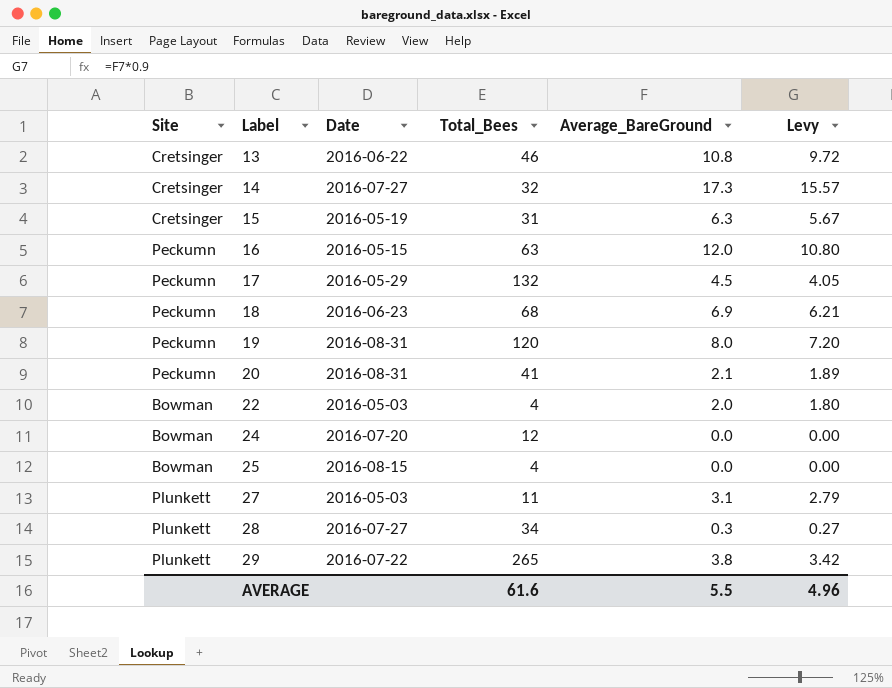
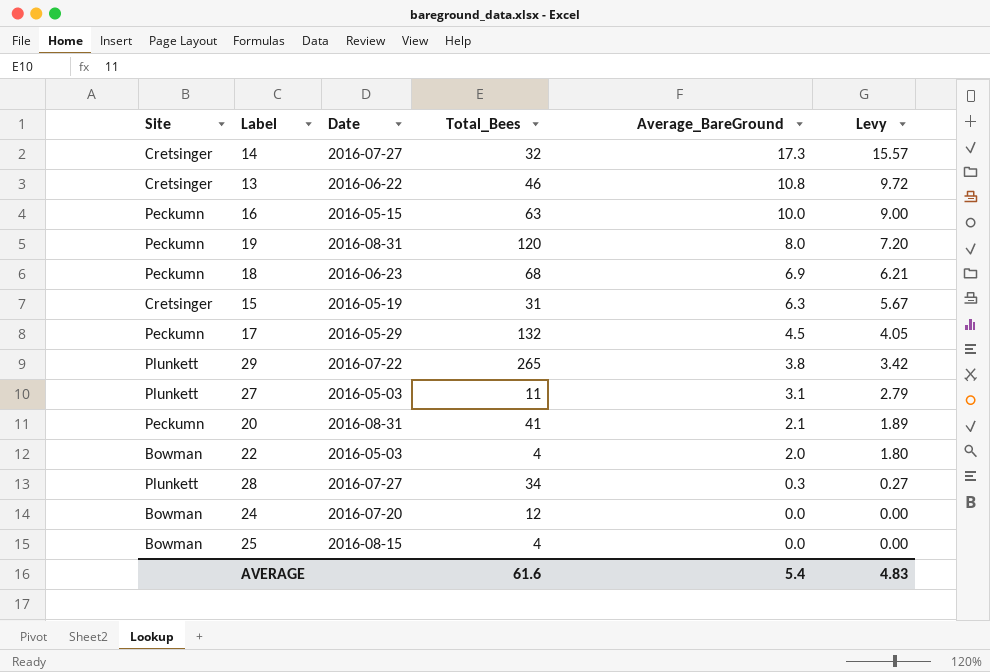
row order: Label ascending -> Average_BareGround descending
16 | Average_BareGround: 12.0 -> 10.0
16 | Levy: 10.80 -> 9.00
AVERAGE | Average_BareGround: 5.5 -> 5.4
AVERAGE | Levy: 4.96 -> 4.83

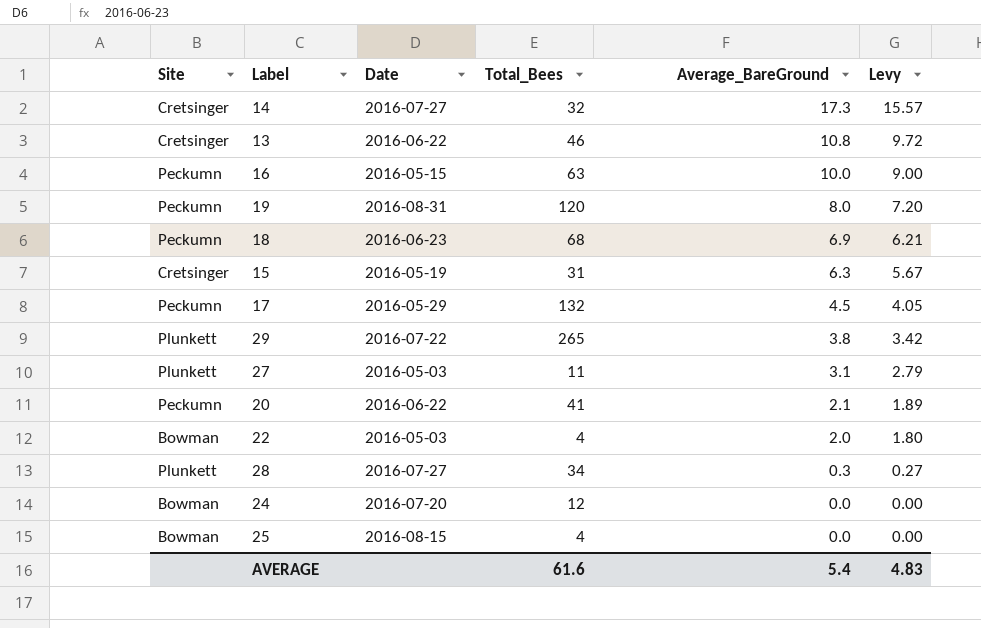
20 | Date: 2016-08-31 -> 2016-06-22

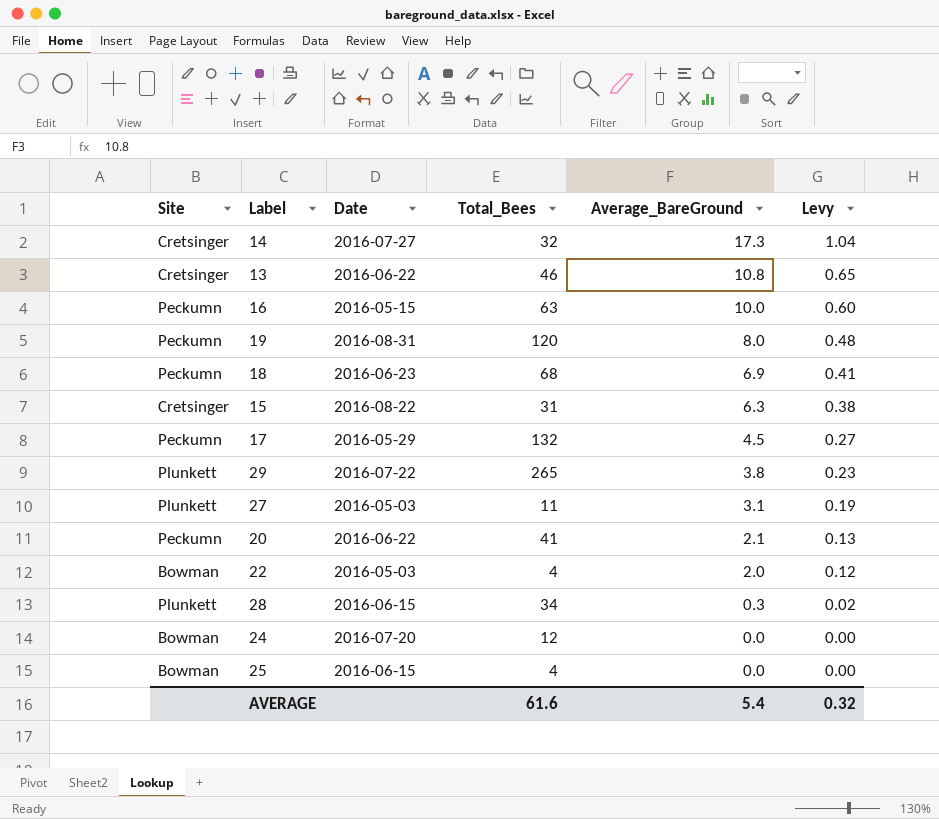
column Levy | formula: [Average_BareGround] * 0.9 -> [Average_BareGround] * 0.06
15 | Date: 2016-05-19 -> 2016-08-22
28 | Date: 2016-07-27 -> 2016-06-15
25 | Date: 2016-08-15 -> 2016-06-15
AVERAGE | Levy: 4.83 -> 0.32

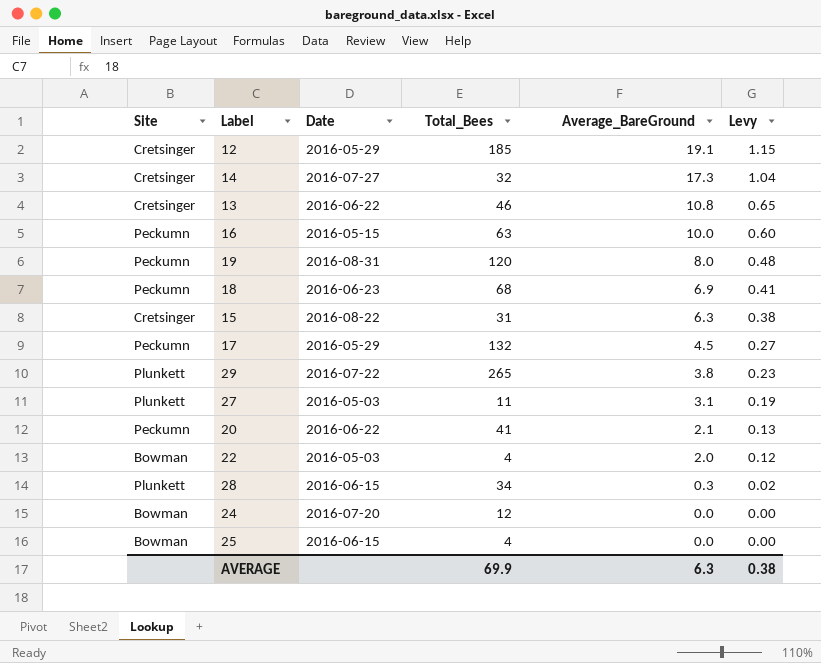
row 12: none -> Cretsinger | 2016-05-29 | 185 | 19.1 | 1.15
AVERAGE | Total_Bees: 61.6 -> 69.9
AVERAGE | Average_BareGround: 5.4 -> 6.3
AVERAGE | Levy: 0.32 -> 0.38

